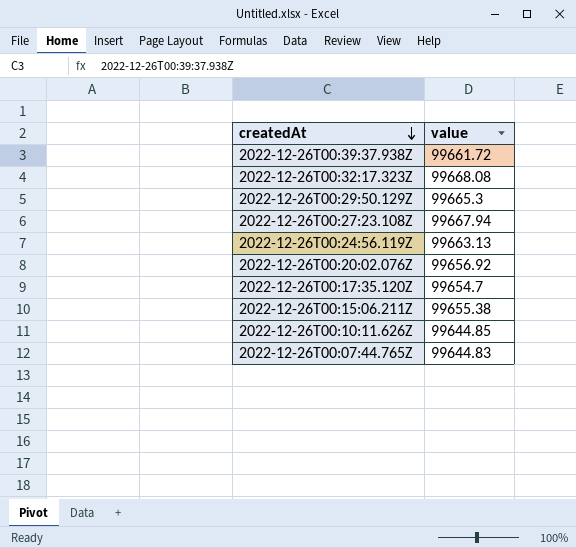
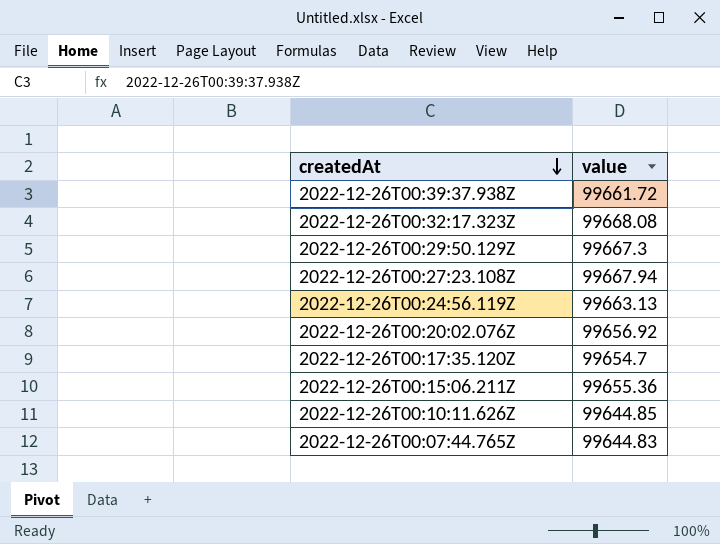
2022-12-26T00:29:50.129Z | value: 99665.3 -> 99667.3
2022-12-26T00:15:06.211Z | value: 99655.38 -> 99655.36

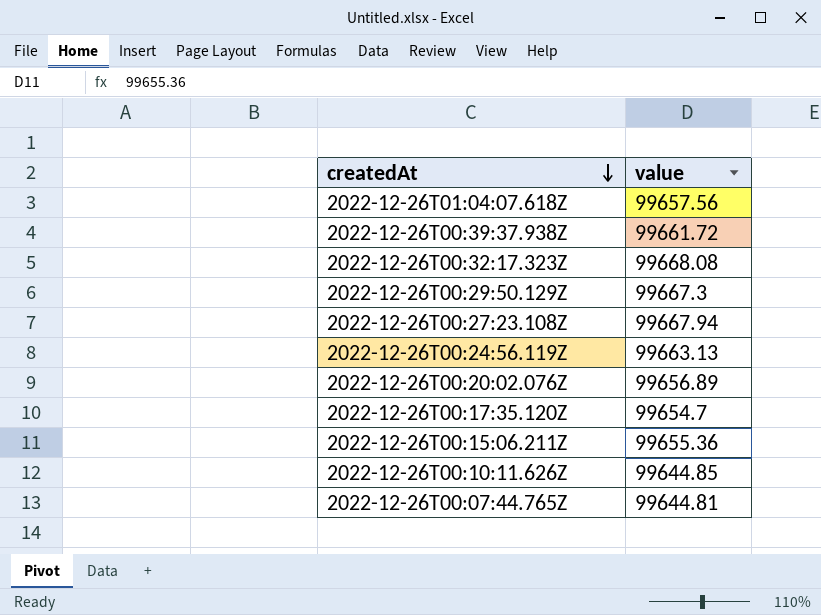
row 2022-12-26T01:04:07.618Z: none -> 99657.56
2022-12-26T00:20:02.076Z | value: 99656.92 -> 99656.89
2022-12-26T00:07:44.765Z | value: 99644.83 -> 99644.81

